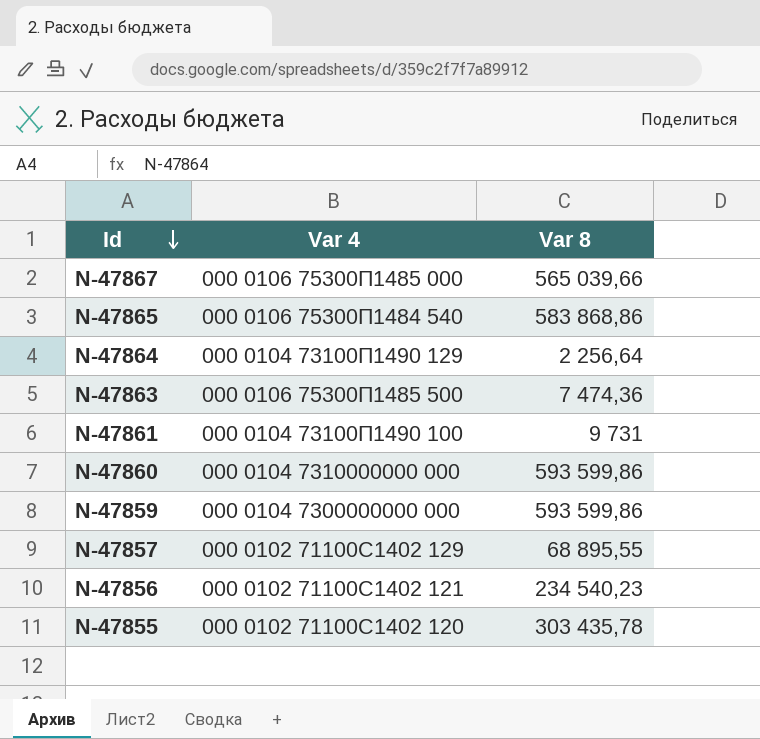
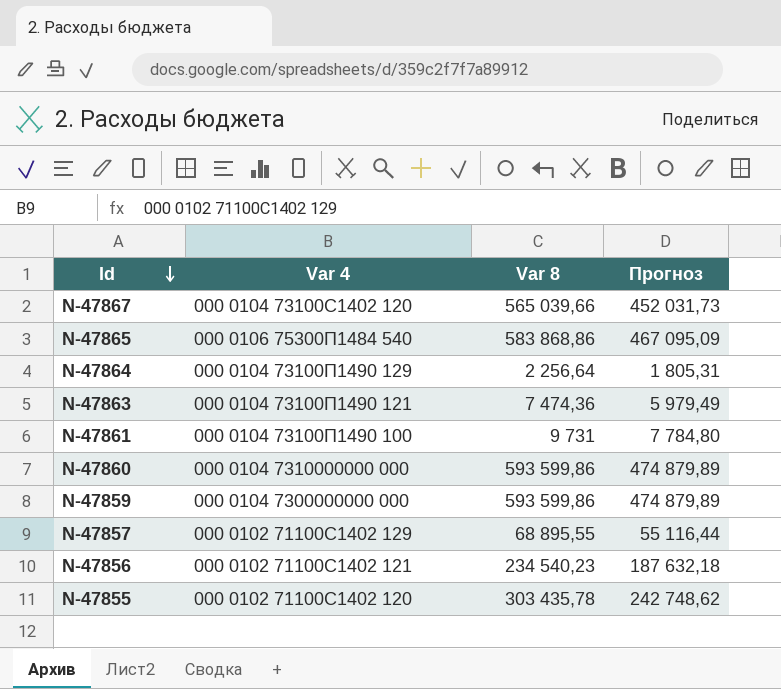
column Прогноз | formula: none -> [Var 8] * 0,8
N-47867 | Var 4: 000 0106 75300П1485 000 -> 000 0104 73100С1402 120
N-47863 | Var 4: 000 0106 75300П1485 500 -> 000 0104 73100П1490 121

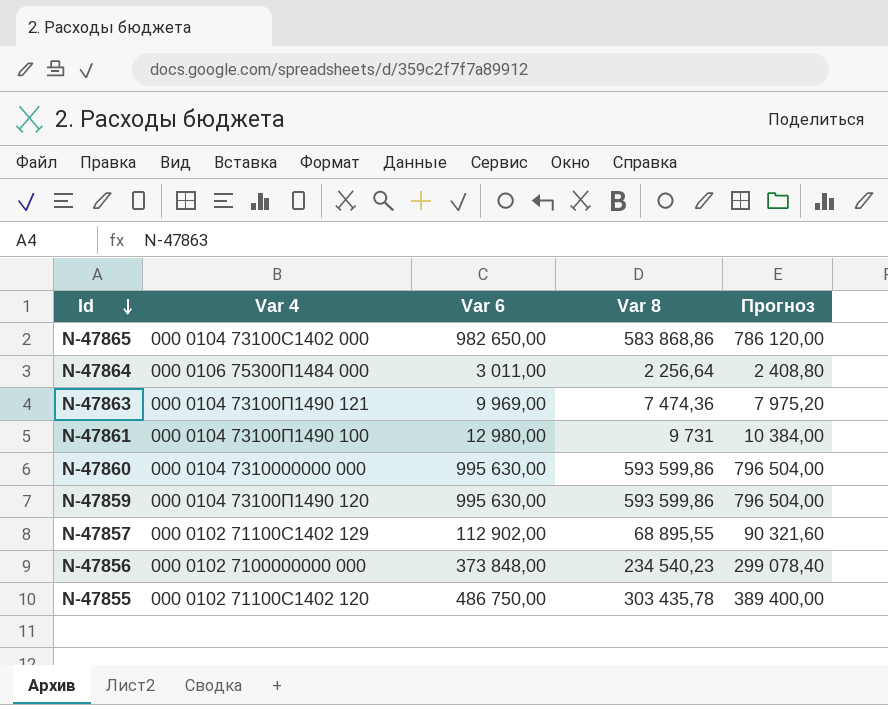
column Var 6 | position: none -> 3
column Прогноз | formula: [Var 8] * 0,8 -> [Var 6] * 0,8
row N-47867: 000 0104 73100С1402 120 | 565 039,66 | 452 031,73 -> none
N-47865 | Var 4: 000 0106 75300П1484 540 -> 000 0104 73100С1402 000
N-47864 | Var 4: 000 0104 73100П1490 129 -> 000 0106 75300П1484 000
N-47859 | Var 4: 000 0104 7300000000 000 -> 000 0104 73100П1490 120
N-47856 | Var 4: 000 0102 71100С1402 121 -> 000 0102 7100000000 000

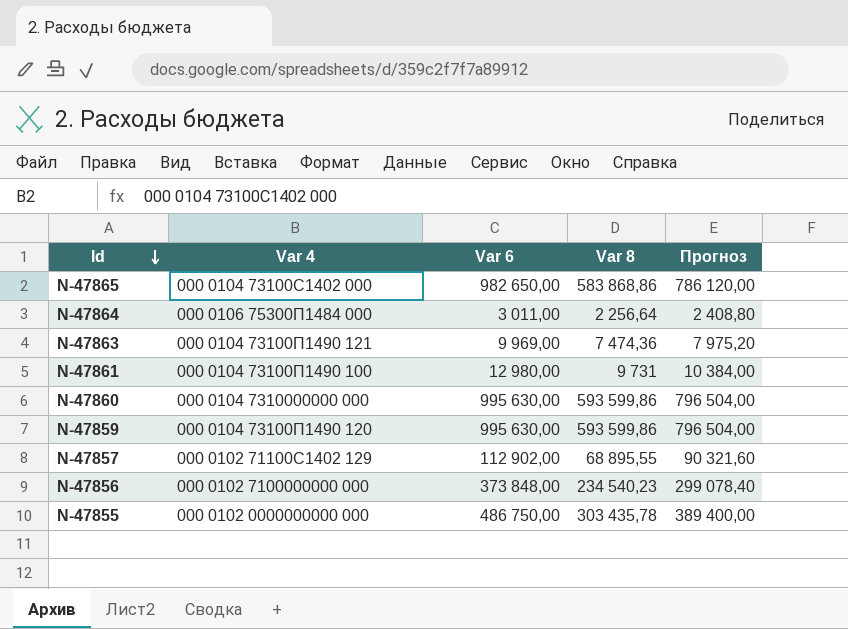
N-47855 | Var 4: 000 0102 71100С1402 120 -> 000 0102 0000000000 000

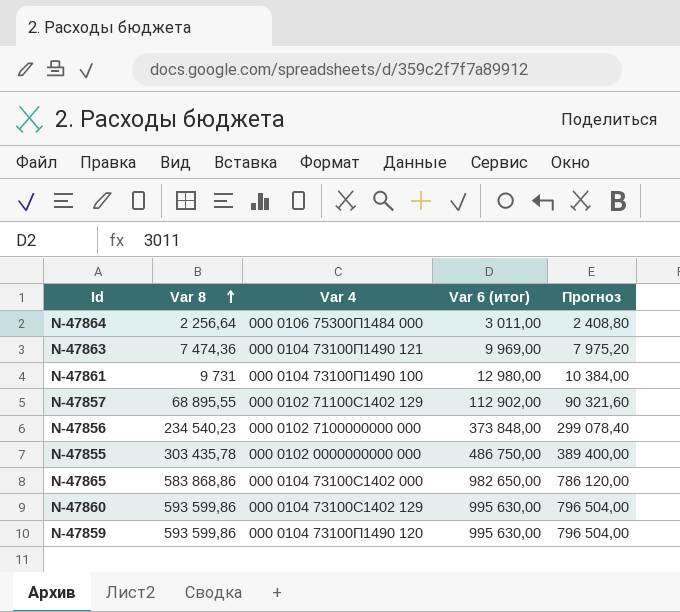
row order: Id descending -> Var 8 ascending
column Var 8 | position: 4 -> 2
column name: Var 6 -> Var 6 (итог)
N-47860 | Var 4: 000 0104 7310000000 000 -> 000 0104 73100С1402 129

